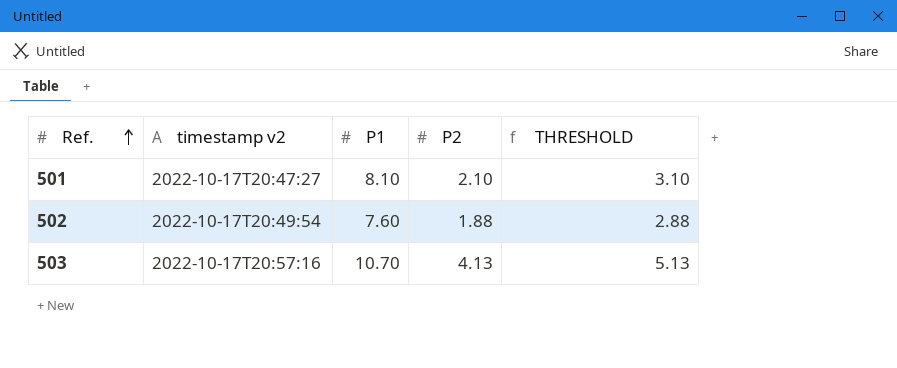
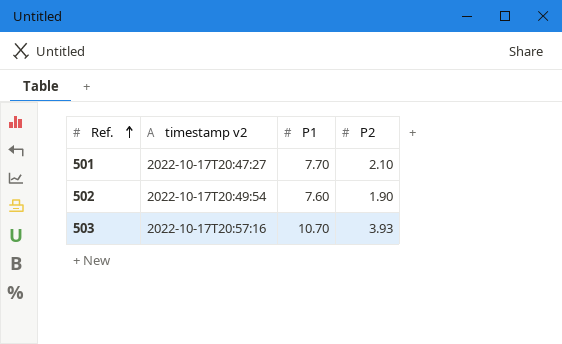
column THRESHOLD | formula: [P2] + 1 -> none
501 | P1: 8.10 -> 7.70
502 | P2: 1.88 -> 1.90
503 | P2: 4.13 -> 3.93

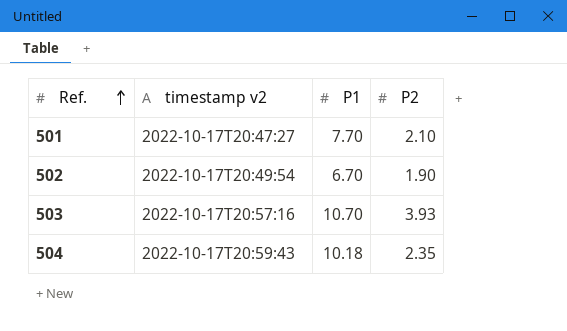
502 | P1: 7.60 -> 6.70
row 504: none -> 2022-10-17T20:59:43 | 10.18 | 2.35

